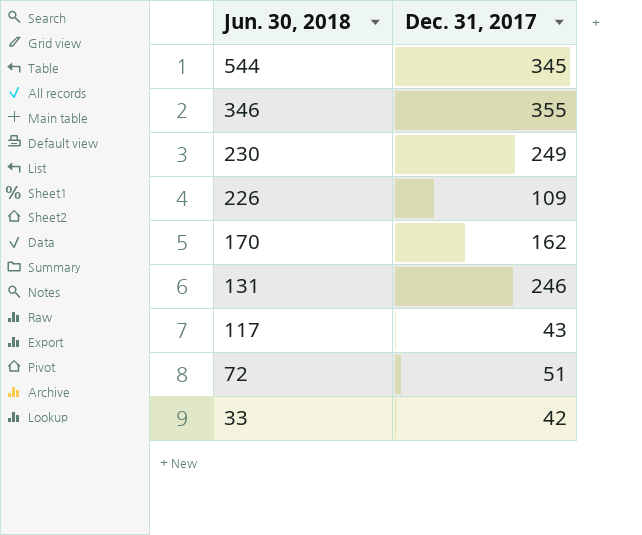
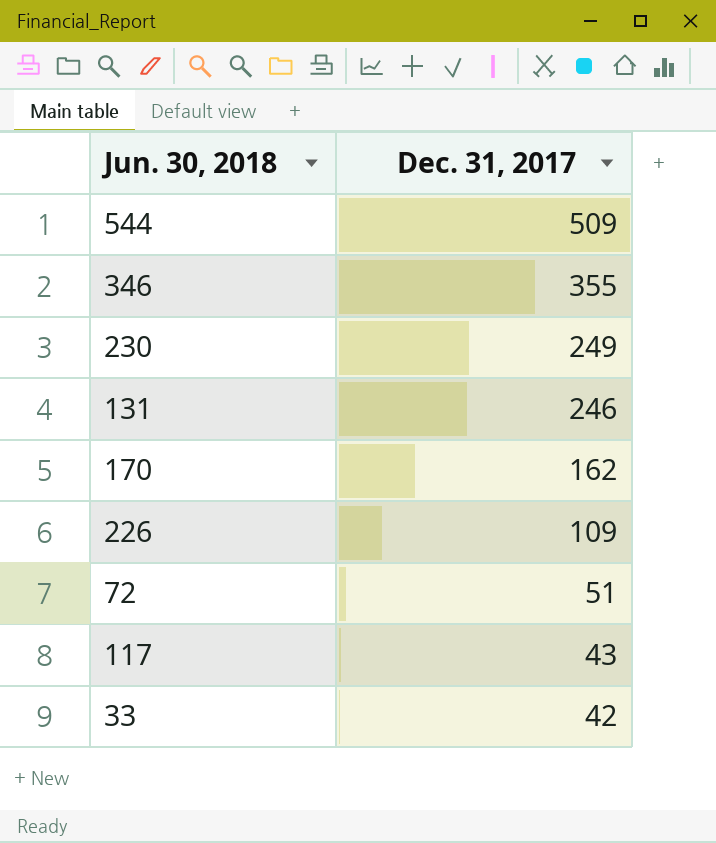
row order: Jun. 30, 2018 descending -> Dec. 31, 2017 descending
544 | Dec. 31, 2017: 345 -> 509

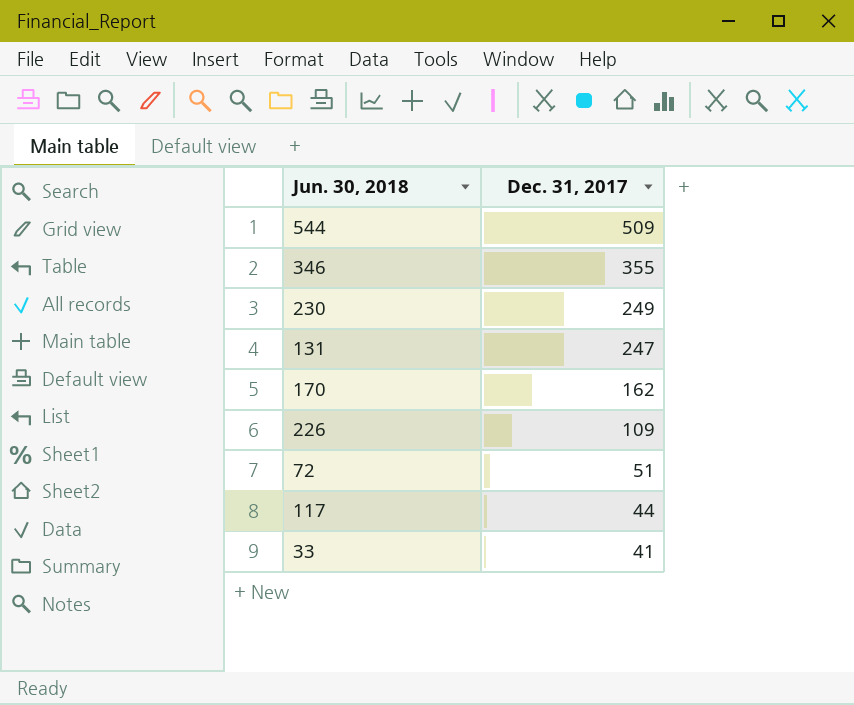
131 | Dec. 31, 2017: 246 -> 247
117 | Dec. 31, 2017: 43 -> 44
33 | Dec. 31, 2017: 42 -> 41

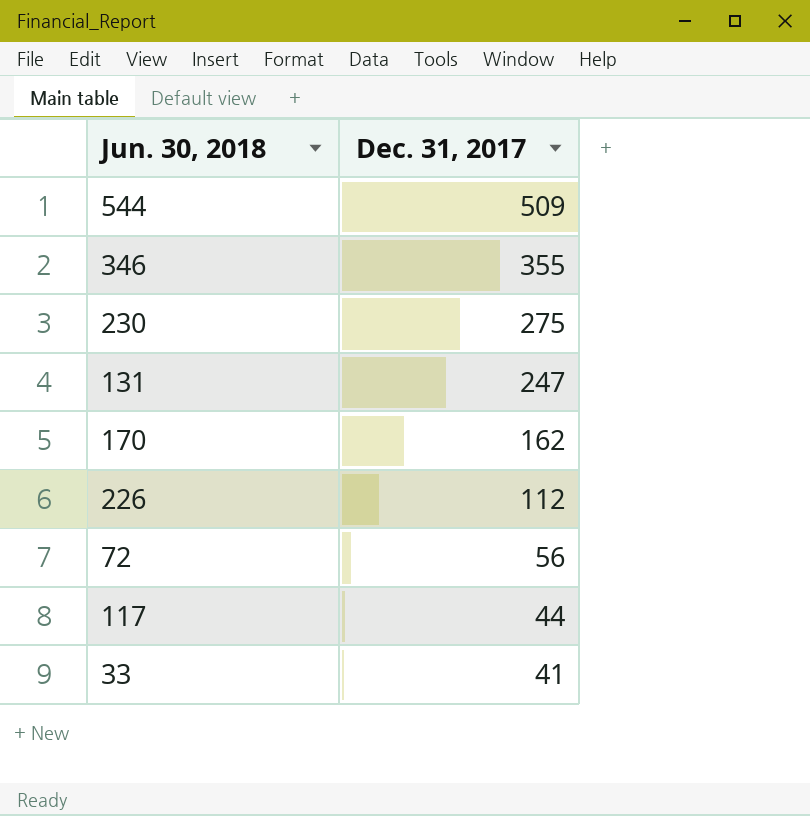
230 | Dec. 31, 2017: 249 -> 275
226 | Dec. 31, 2017: 109 -> 112
72 | Dec. 31, 2017: 51 -> 56

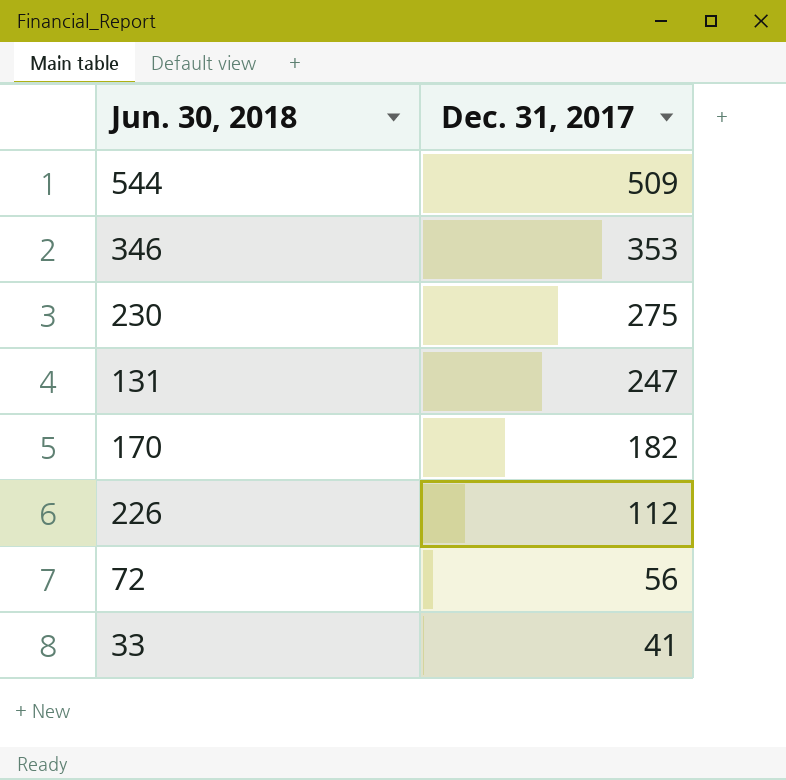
row 117: 44 -> none
346 | Dec. 31, 2017: 355 -> 353
170 | Dec. 31, 2017: 162 -> 182

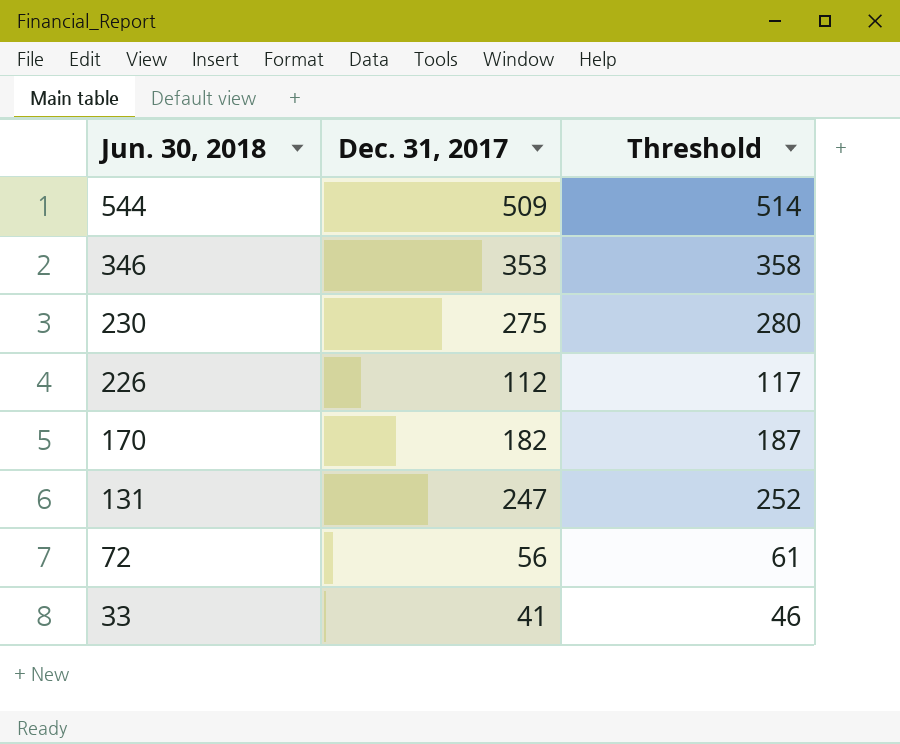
row order: Dec. 31, 2017 descending -> Jun. 30, 2018 descending
column Threshold | formula: none -> [Dec. 31, 2017] + 5

